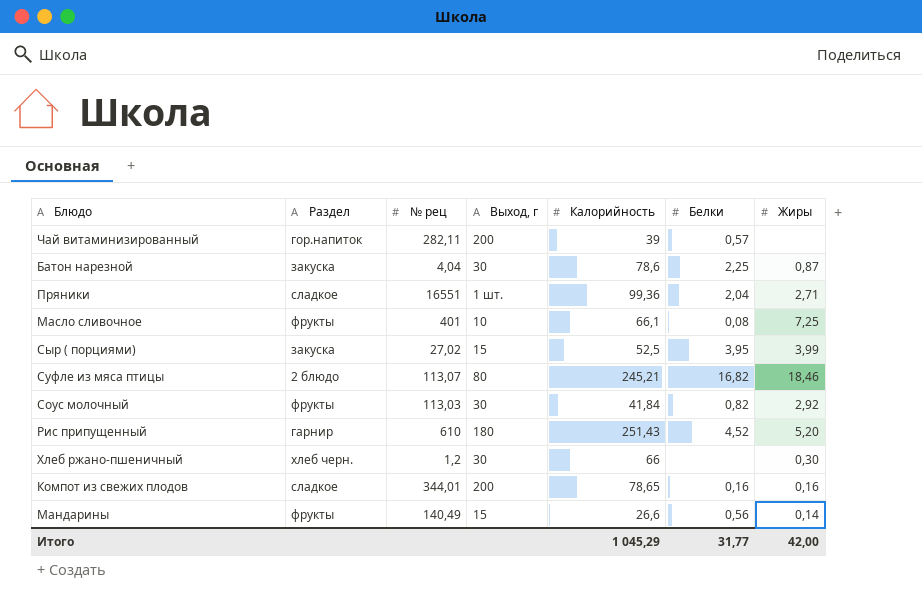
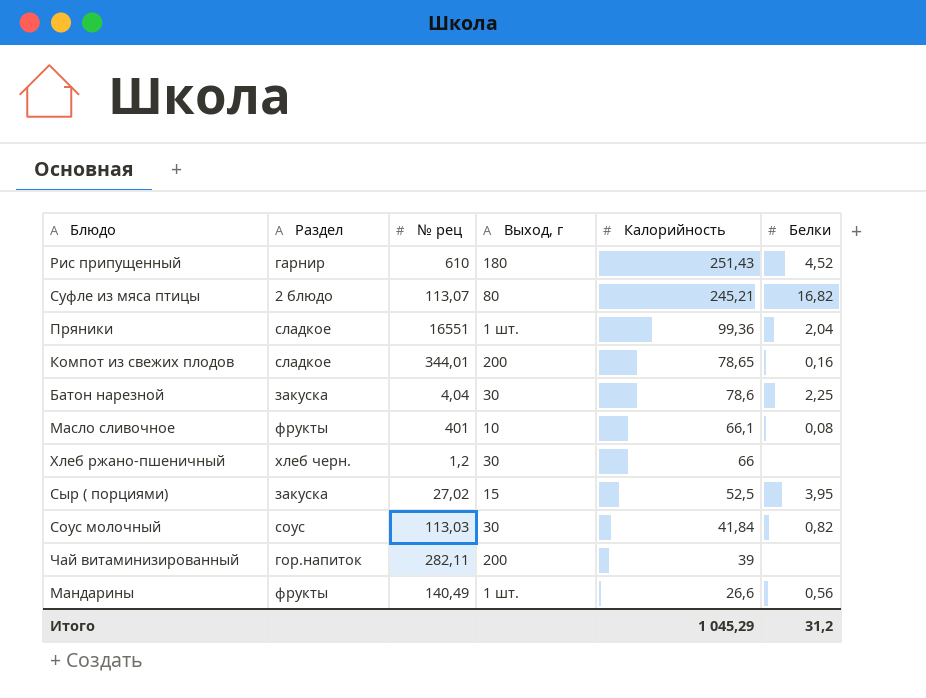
row order: none -> Калорийность descending
column Жиры | position: 7 -> none
Соус молочный | Раздел: фрукты -> соус
Чай витаминизированный | Белки: 0,57 -> none
Мандарины | Выход, г: 15 -> 1 шт.
Итого | Белки: 31,77 -> 31,2

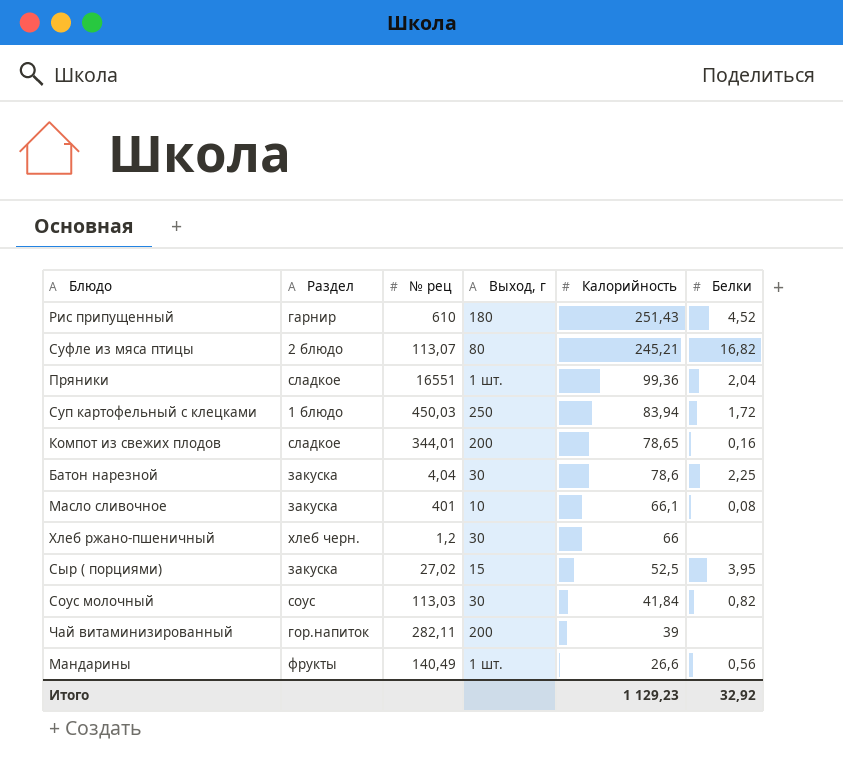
row Суп картофельный с клецками: none -> 1 блюдо | 450,03 | 250 | 83,94 | 1,72
Масло сливочное | Раздел: фрукты -> закуска
Итого | Калорийность: 1 045,29 -> 1 129,23
Итого | Белки: 31,2 -> 32,92

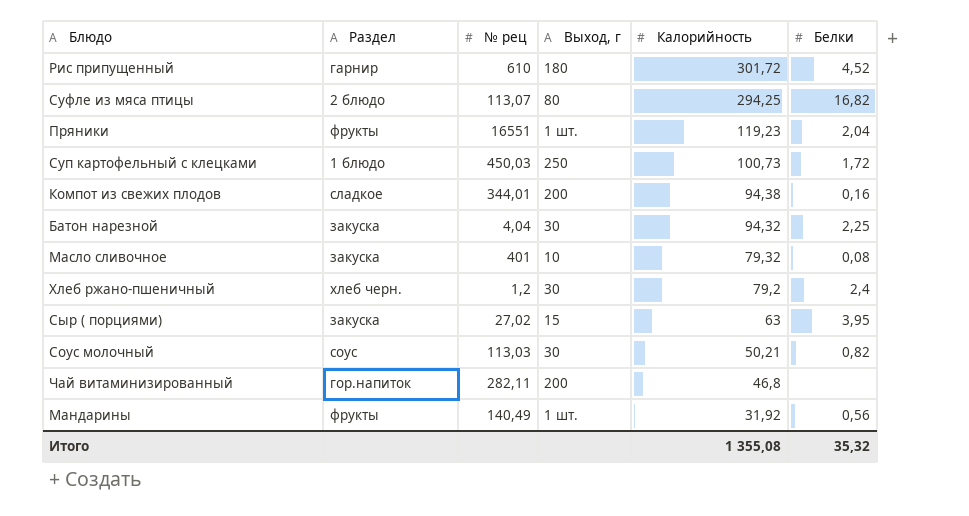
Рис припущенный | Калорийность: 251,43 -> 301,72
Суфле из мяса птицы | Калорийность: 245,21 -> 294,25
Пряники | Раздел: сладкое -> фрукты
Пряники | Калорийность: 99,36 -> 119,23
Суп картофельный с клецками | Калорийность: 83,94 -> 100,73
Компот из свежих плодов | Калорийность: 78,65 -> 94,38
Батон нарезной | Калорийность: 78,6 -> 94,32
Масло сливочное | Калорийность: 66,1 -> 79,32
Хлеб ржано-пшеничный | Калорийность: 66 -> 79,2
Хлеб ржано-пшеничный | Белки: none -> 2,4
Сыр ( порциями) | Калорийность: 52,5 -> 63
Соус молочный | Калорийность: 41,84 -> 50,21
Чай витаминизированный | Калорийность: 39 -> 46,8
Мандарины | Калорийность: 26,6 -> 31,92
Итого | Калорийность: 1 129,23 -> 1 355,08
Итого | Белки: 32,92 -> 35,32

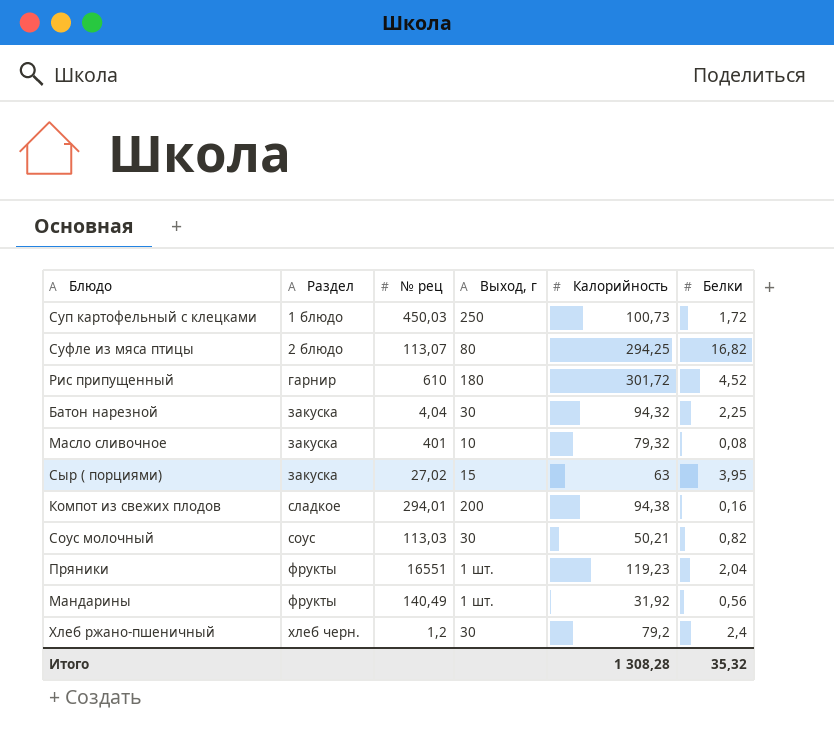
row order: Калорийность descending -> Раздел ascending
row Чай витаминизированный: гор.напиток | 282,11 | 200 | 46,8 | none -> none
Компот из свежих плодов | № рец: 344,01 -> 294,01
Итого | Калорийность: 1 355,08 -> 1 308,28

